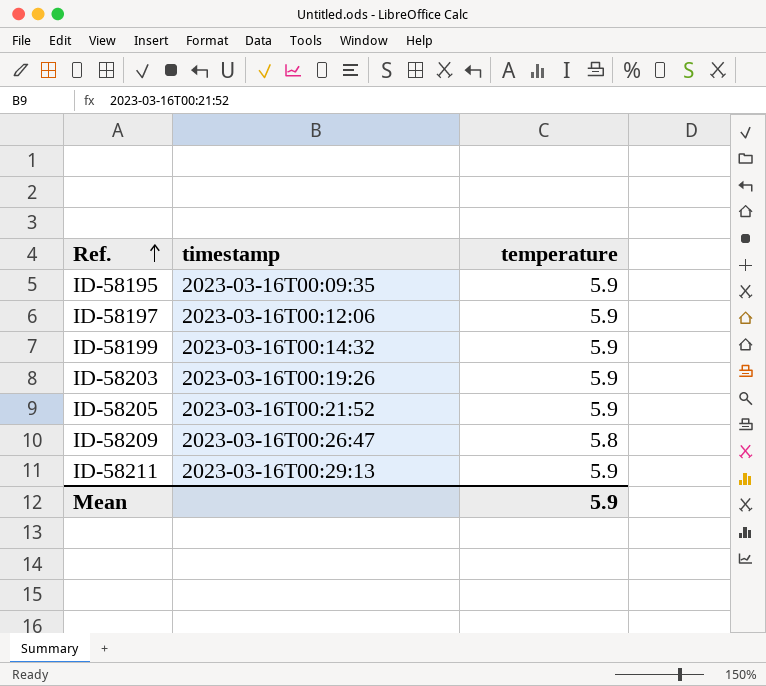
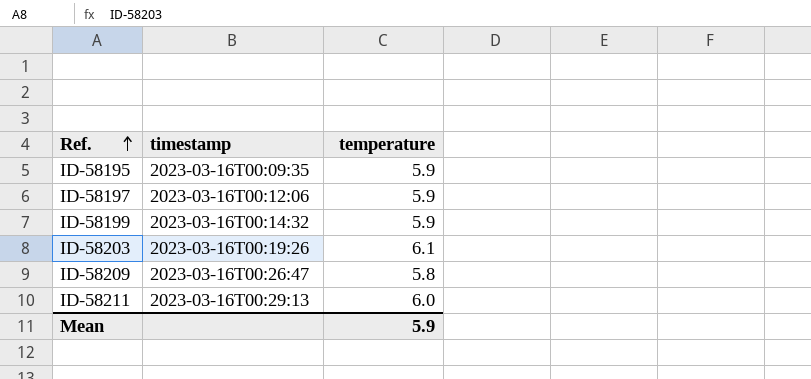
row ID-58205: 2023-03-16T00:21:52 | 5.9 -> none
ID-58203 | temperature: 5.9 -> 6.1
ID-58211 | temperature: 5.9 -> 6.0

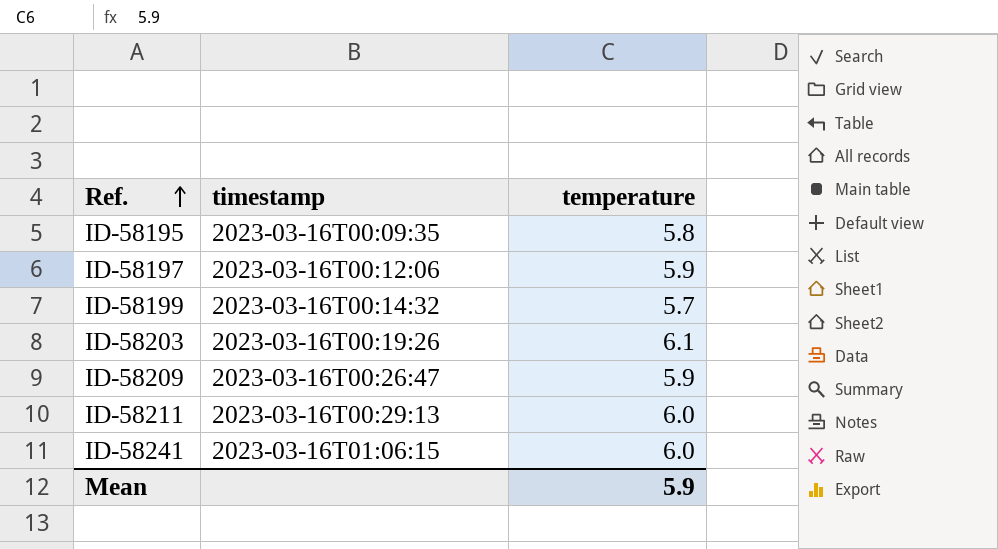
ID-58195 | temperature: 5.9 -> 5.8
ID-58199 | temperature: 5.9 -> 5.7
ID-58209 | temperature: 5.8 -> 5.9
row ID-58241: none -> 2023-03-16T01:06:15 | 6.0

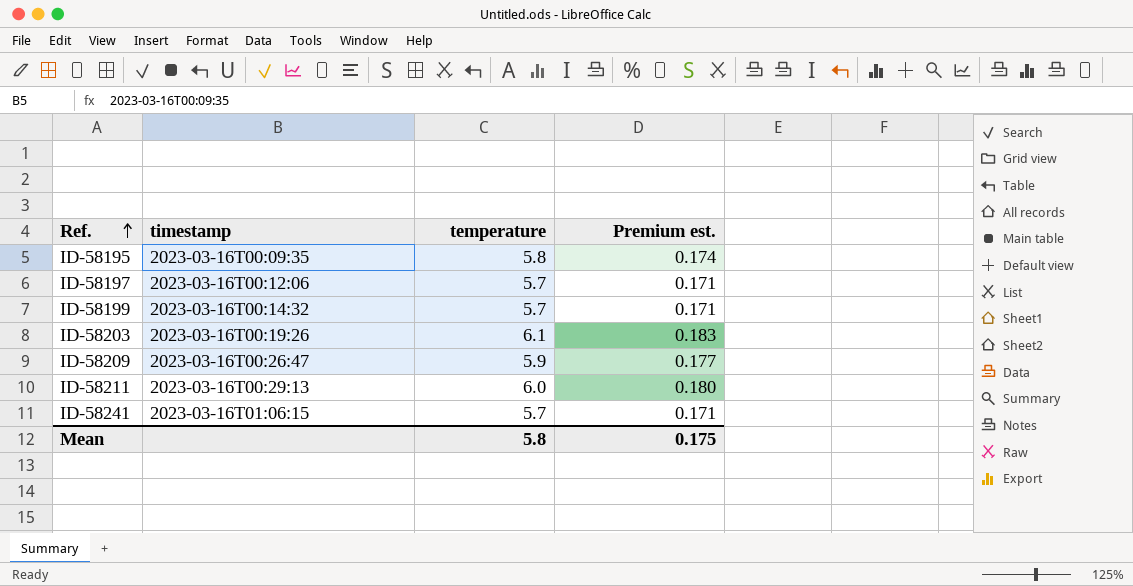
column Premium est. | formula: none -> [temperature] * 0.03
ID-58197 | temperature: 5.9 -> 5.7
ID-58241 | temperature: 6.0 -> 5.7
Mean | temperature: 5.9 -> 5.8

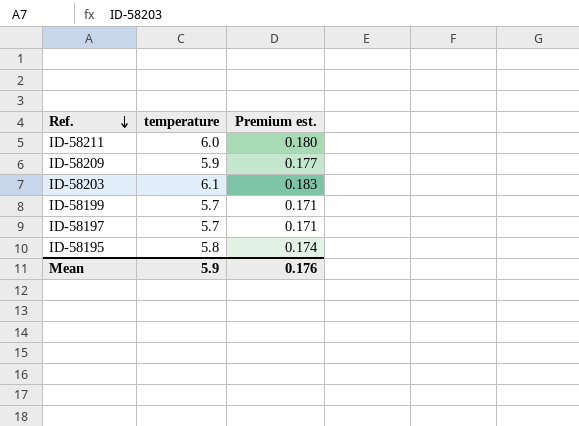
row order: Ref. ascending -> Ref. descending
column timestamp | position: 2 -> none
row ID-58241: 2023-03-16T01:06:15 | 5.7 | 0.171 -> none
Mean | temperature: 5.8 -> 5.9
Mean | Premium est.: 0.175 -> 0.176

